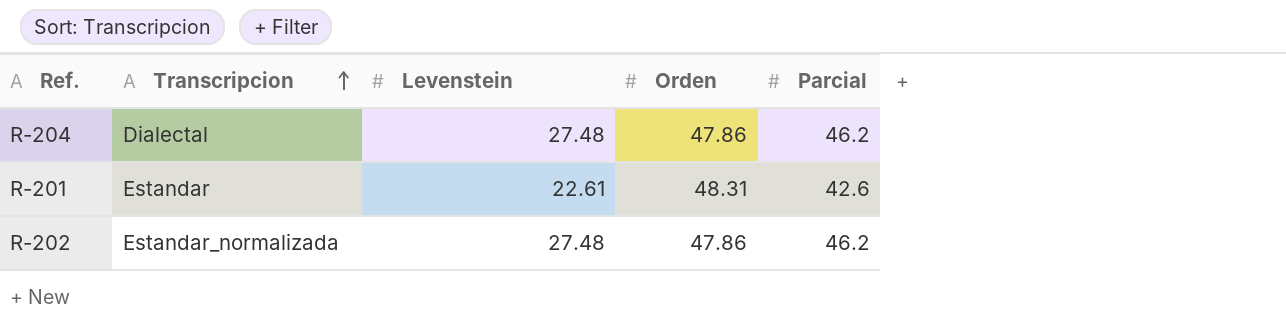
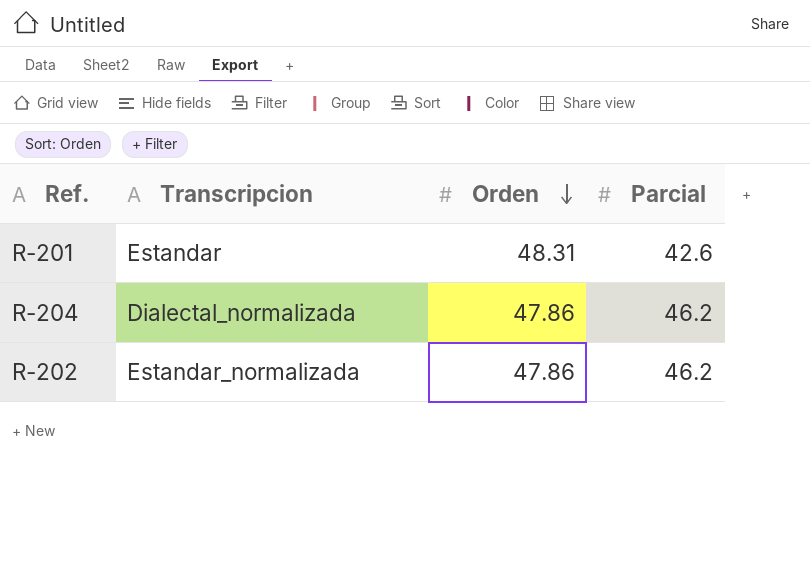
row order: Transcripcion ascending -> Orden descending
column Levenstein | position: 3 -> none
R-204 | Transcripcion: Dialectal -> Dialectal_normalizada

